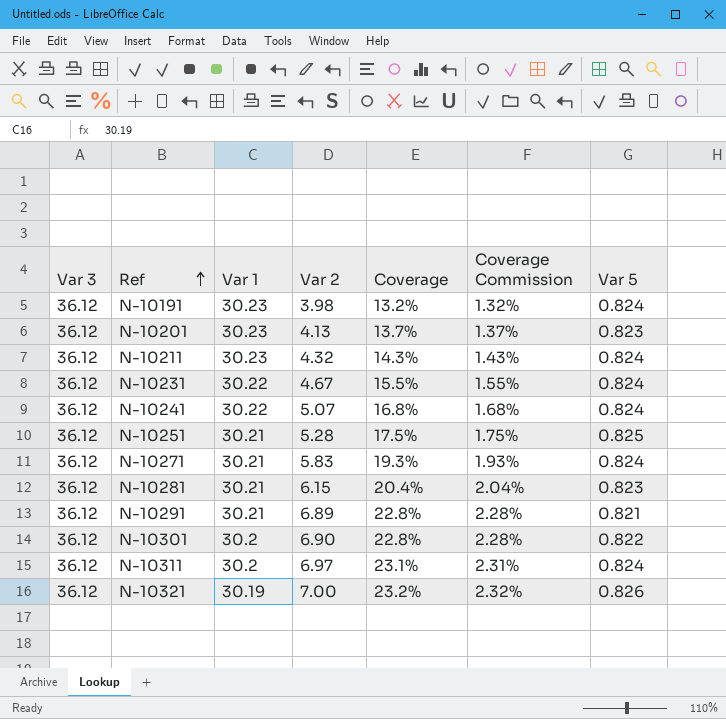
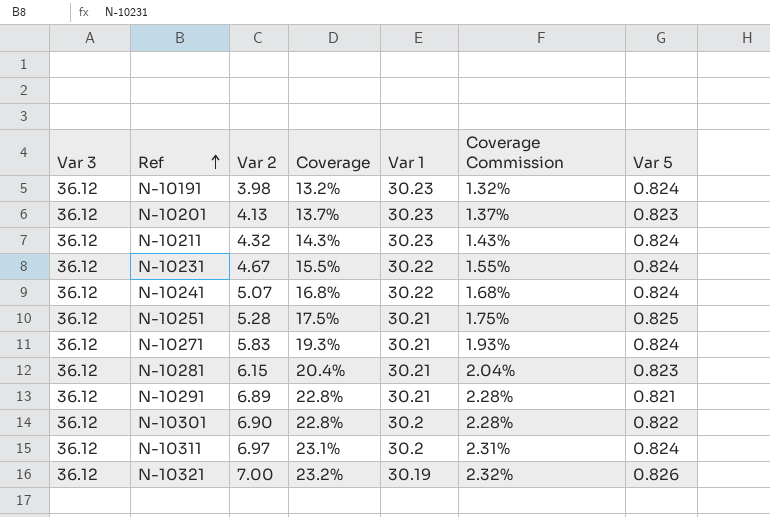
column Var 1 | position: 3 -> 5

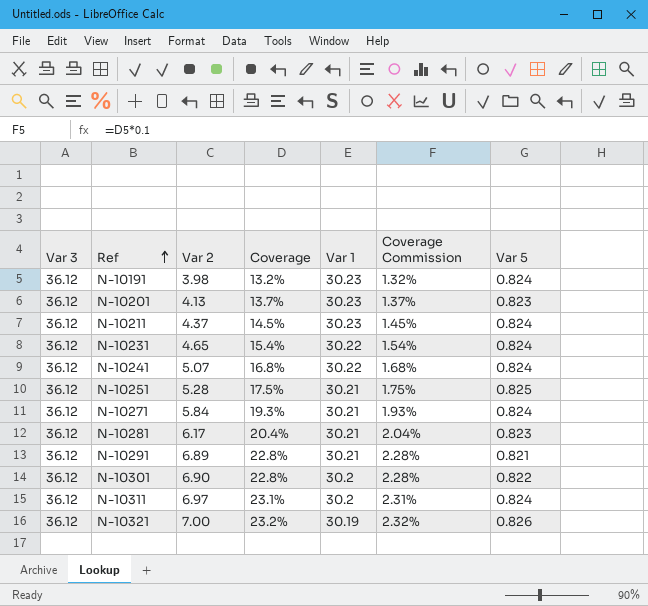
N-10211 | Var 2: 4.32 -> 4.37
N-10211 | Coverage: 14.3% -> 14.5%
N-10211 | Coverage Commission: 1.43% -> 1.45%
N-10231 | Var 2: 4.67 -> 4.65
N-10231 | Coverage: 15.5% -> 15.4%
N-10231 | Coverage Commission: 1.55% -> 1.54%
N-10271 | Var 2: 5.83 -> 5.84
N-10281 | Var 2: 6.15 -> 6.17

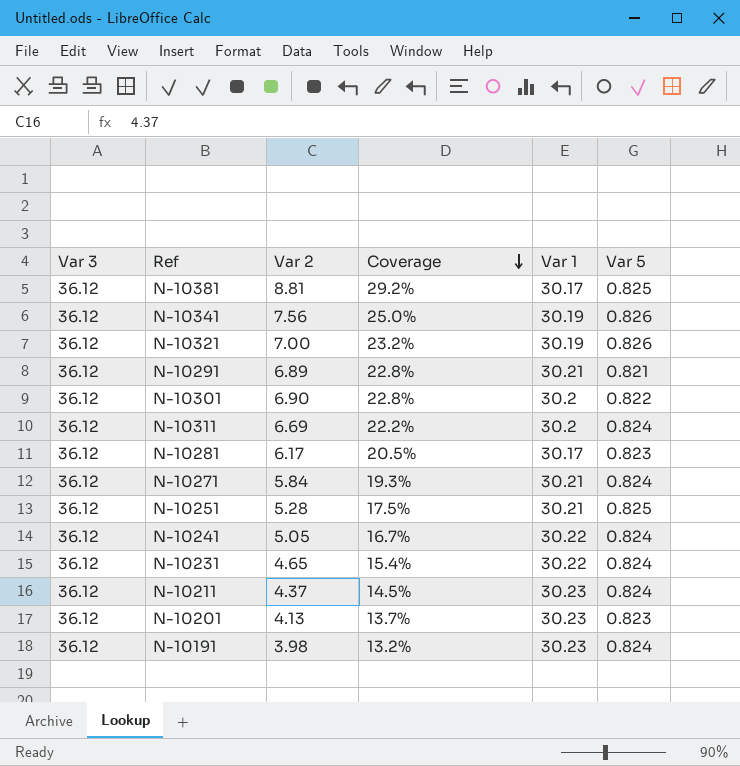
row order: Ref ascending -> Coverage descending
column Coverage Commission | formula: [Coverage] * 0.1 -> none
row N-10381: none -> 36.12 | 8.81 | 29.2% | 30.17 | 0.825
row N-10341: none -> 36.12 | 7.56 | 25.0% | 30.19 | 0.826
N-10311 | Var 2: 6.97 -> 6.69
N-10311 | Coverage: 23.1% -> 22.2%
N-10281 | Coverage: 20.4% -> 20.5%
N-10281 | Var 1: 30.21 -> 30.17
N-10241 | Var 2: 5.07 -> 5.05
N-10241 | Coverage: 16.8% -> 16.7%

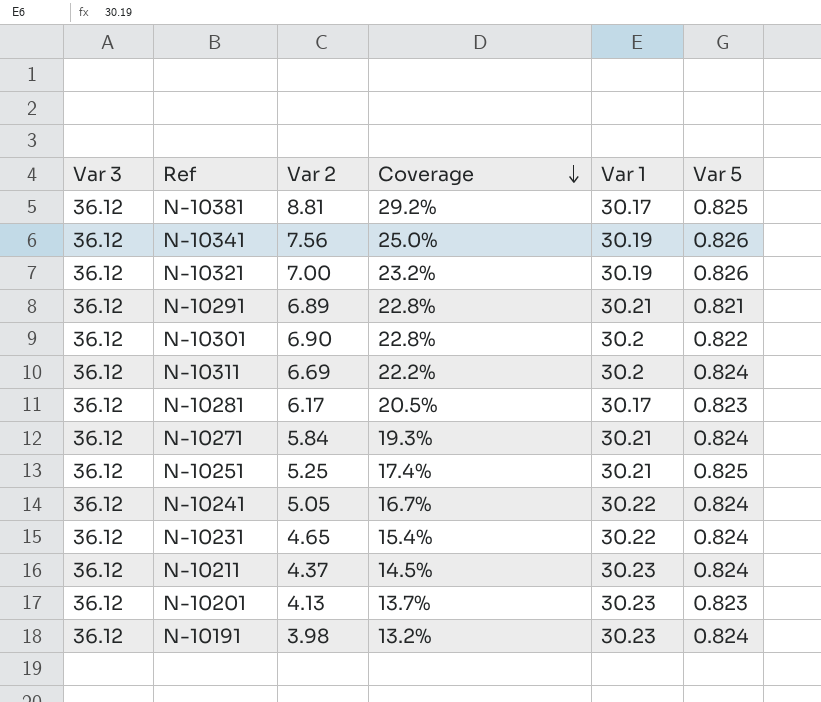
N-10251 | Var 2: 5.28 -> 5.25
N-10251 | Coverage: 17.5% -> 17.4%

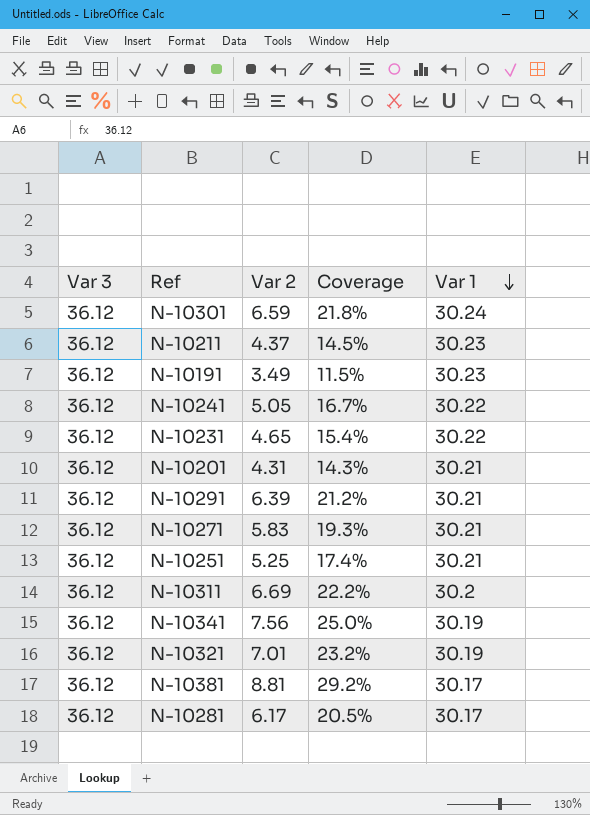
row order: Coverage descending -> Var 1 descending
column Var 5 | position: 6 -> none
N-10301 | Var 2: 6.90 -> 6.59
N-10301 | Coverage: 22.8% -> 21.8%
N-10301 | Var 1: 30.2 -> 30.24
N-10191 | Var 2: 3.98 -> 3.49
N-10191 | Coverage: 13.2% -> 11.5%
N-10201 | Var 2: 4.13 -> 4.31
N-10201 | Coverage: 13.7% -> 14.3%
N-10201 | Var 1: 30.23 -> 30.21
N-10291 | Var 2: 6.89 -> 6.39
N-10291 | Coverage: 22.8% -> 21.2%
N-10271 | Var 2: 5.84 -> 5.83
N-10321 | Var 2: 7.00 -> 7.01

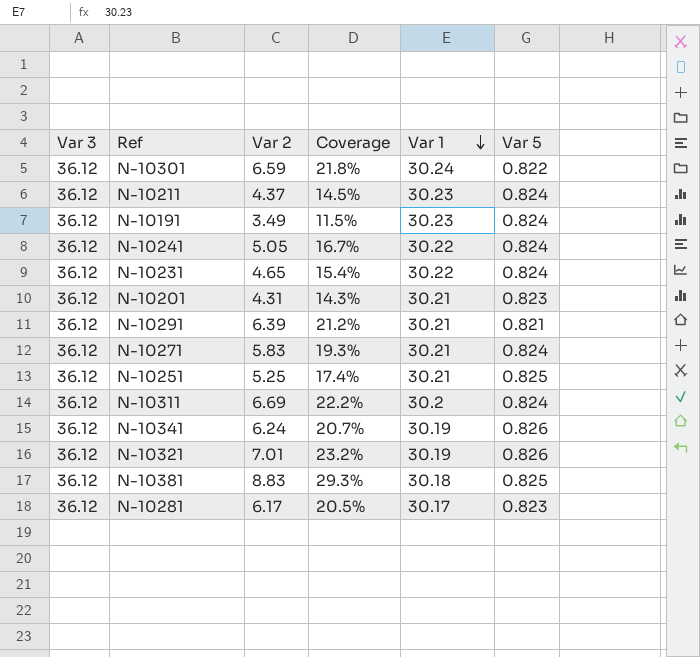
column Var 5 | position: none -> 6
N-10341 | Var 2: 7.56 -> 6.24
N-10341 | Coverage: 25.0% -> 20.7%
N-10381 | Var 2: 8.81 -> 8.83
N-10381 | Coverage: 29.2% -> 29.3%
N-10381 | Var 1: 30.17 -> 30.18

